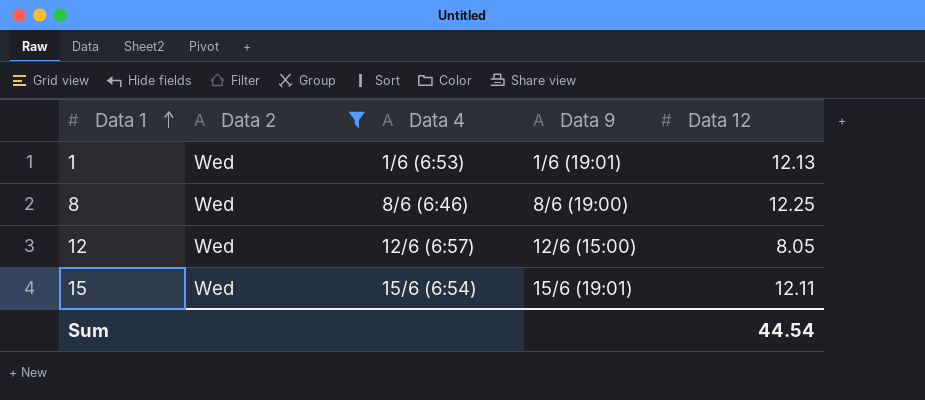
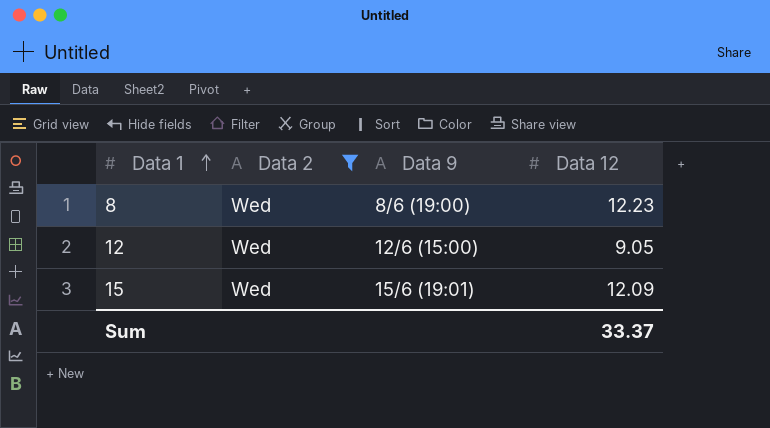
column Data 4 | position: 3 -> none
row 1: Wed | 1/6 (6:53) | 1/6 (19:01) | 12.13 -> none
8 | Data 12: 12.25 -> 12.23
12 | Data 12: 8.05 -> 9.05
15 | Data 12: 12.11 -> 12.09
Sum | Data 12: 44.54 -> 33.37

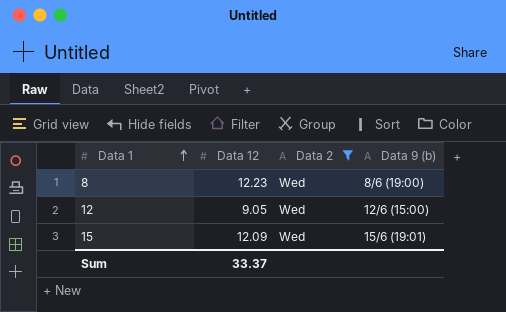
column Data 12 | position: 4 -> 2
column name: Data 9 -> Data 9 (b)

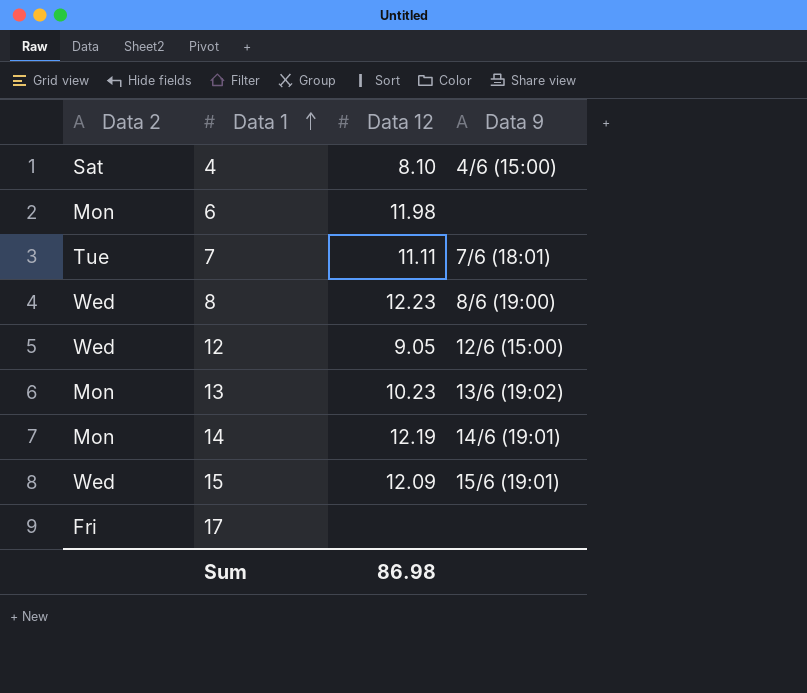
filter: Data 2 = Wed -> none
column Data 2 | position: 3 -> 1
column name: Data 9 (b) -> Data 9
Sum | Data 12: 33.37 -> 86.98

